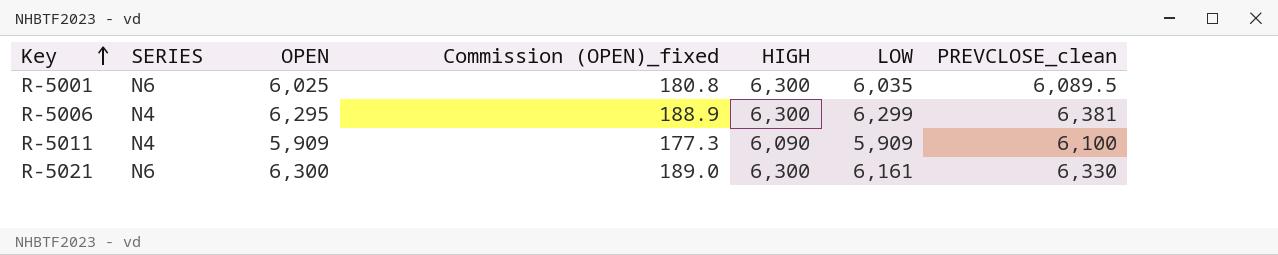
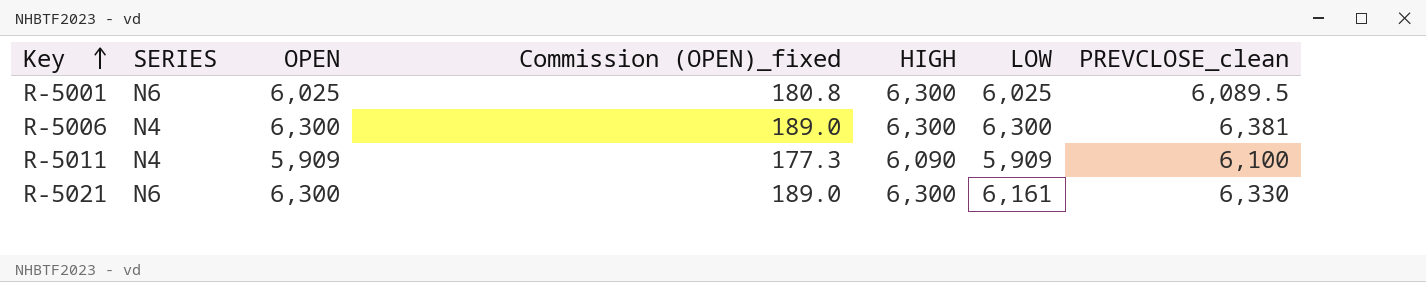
R-5001 | LOW: 6,035 -> 6,025
R-5006 | OPEN: 6,295 -> 6,300
R-5006 | Commission (OPEN)_fixed: 188.9 -> 189.0
R-5006 | LOW: 6,299 -> 6,300

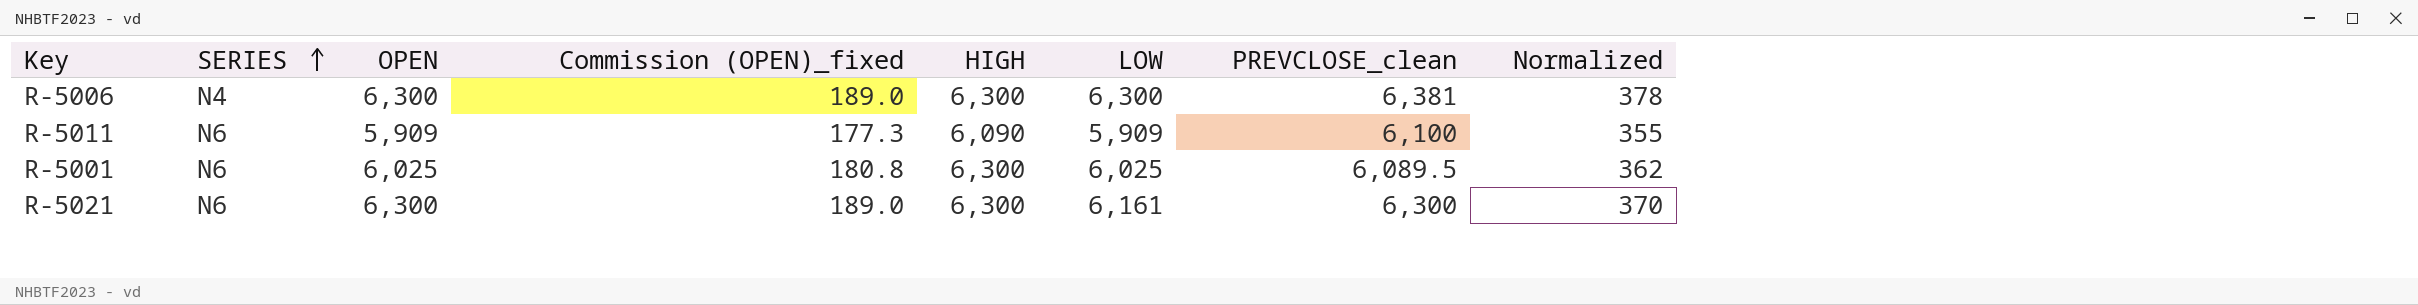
row order: Key ascending -> SERIES ascending
column Normalized | formula: none -> [LOW] * 0.06
R-5011 | SERIES: N4 -> N6
R-5021 | PREVCLOSE_clean: 6,330 -> 6,300

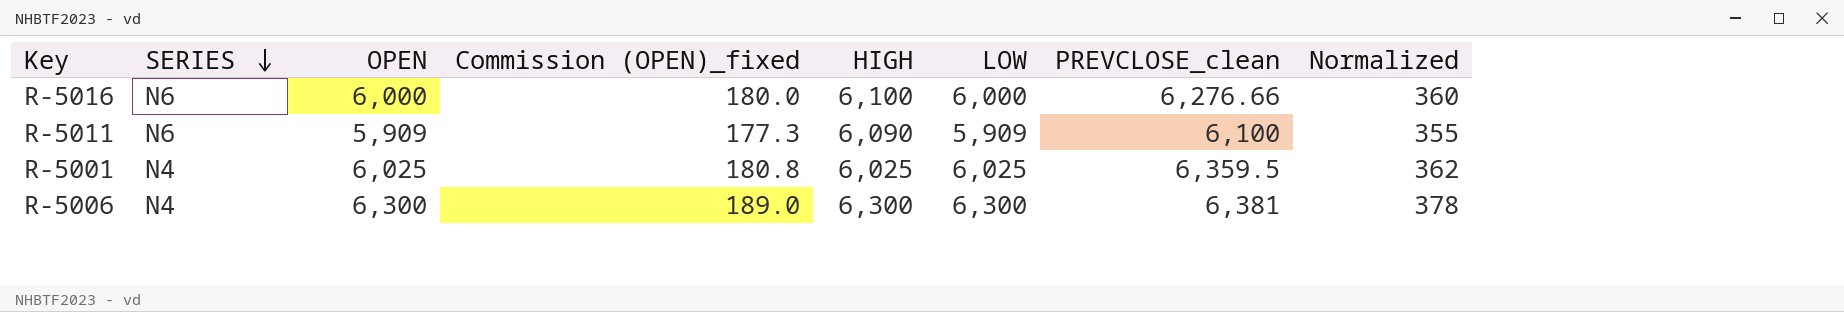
row order: SERIES ascending -> SERIES descending
row R-5021: N6 | 6,300 | 189.0 | 6,300 | 6,161 | 6,300 | 370 -> none
row R-5016: none -> N6 | 6,000 | 180.0 | 6,100 | 6,000 | 6,276.66 | 360
R-5001 | SERIES: N6 -> N4
R-5001 | HIGH: 6,300 -> 6,025
R-5001 | PREVCLOSE_clean: 6,089.5 -> 6,359.5

